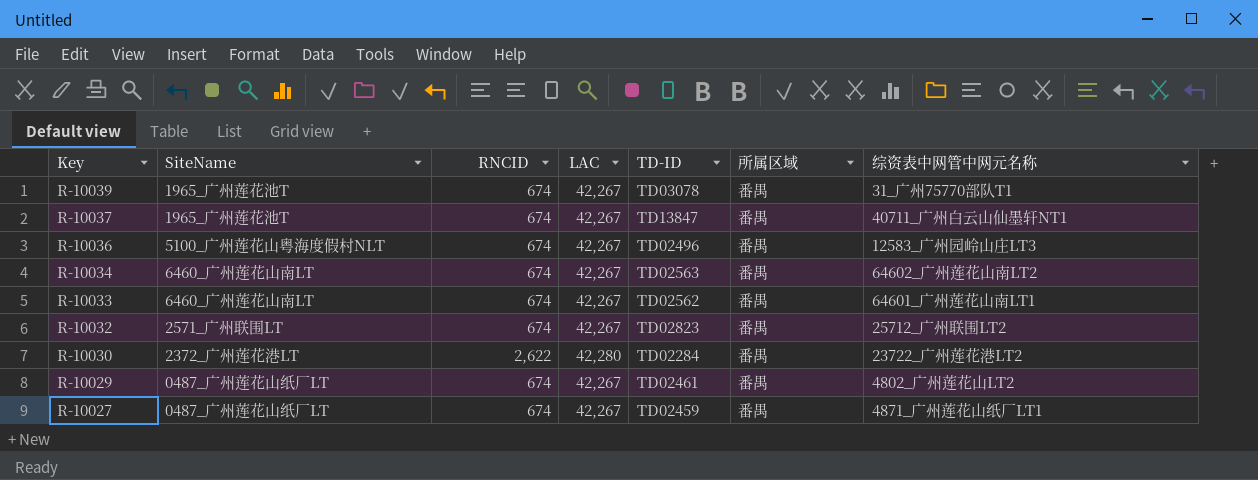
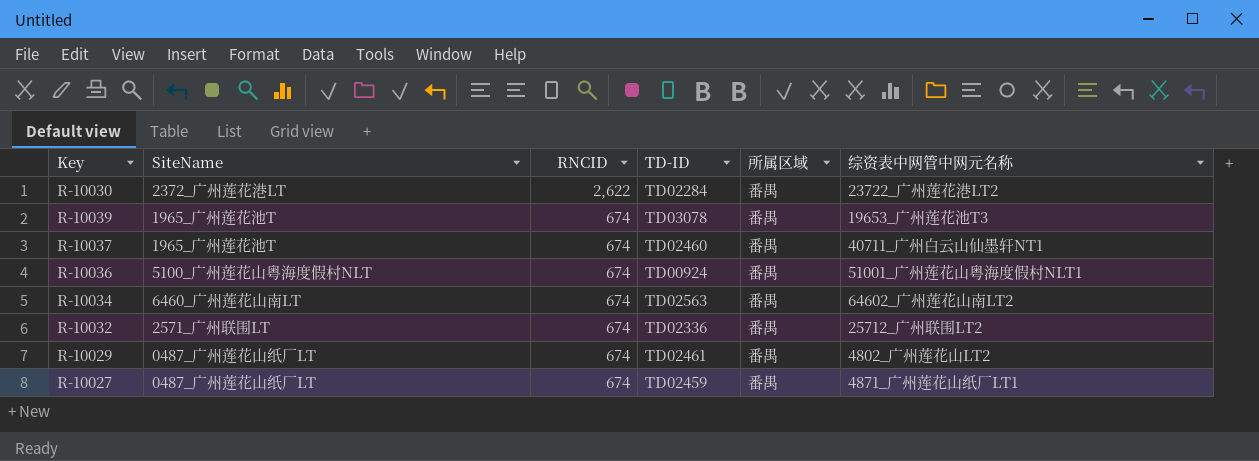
row order: Key descending -> RNCID descending
column LAC | position: 4 -> none
row R-10033: 6460_广州莲花山南LT | 674 | 42,267 | TD02562 | 番禺 | 64601_广州莲花山南LT1 -> none
R-10039 | 综资表中网管中网元名称: 31_广州75770部队T1 -> 19653_广州莲花池T3
R-10037 | TD-ID: TD13847 -> TD02460
R-10036 | TD-ID: TD02496 -> TD00924
R-10036 | 综资表中网管中网元名称: 12583_广州园岭山庄LT3 -> 51001_广州莲花山粤海度假村NLT1
R-10032 | TD-ID: TD02823 -> TD02336

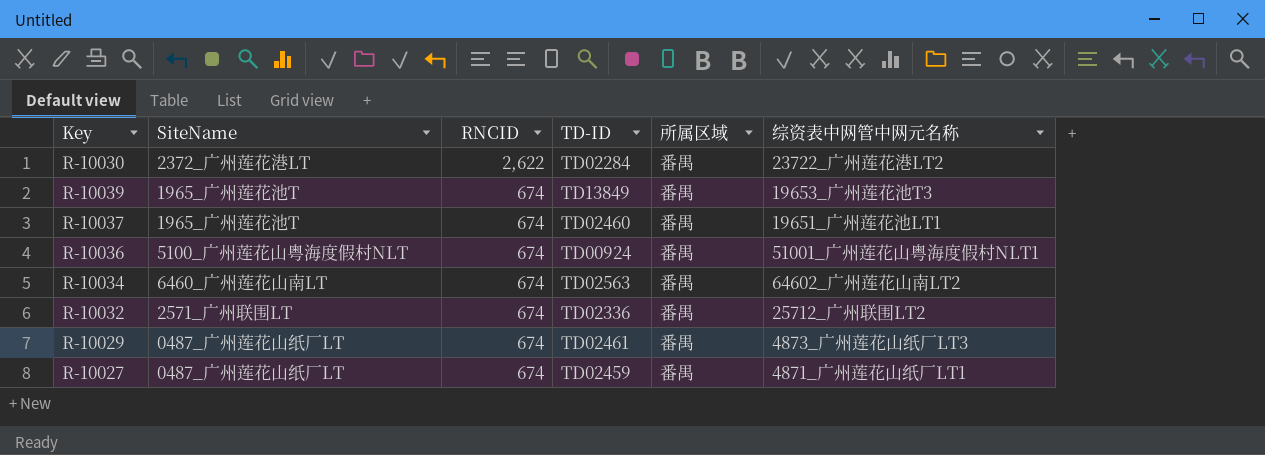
R-10039 | TD-ID: TD03078 -> TD13849
R-10037 | 综资表中网管中网元名称: 40711_广州白云山仙墨轩NT1 -> 19651_广州莲花池LT1
R-10029 | 综资表中网管中网元名称: 4802_广州莲花山LT2 -> 4873_广州莲花山纸厂LT3

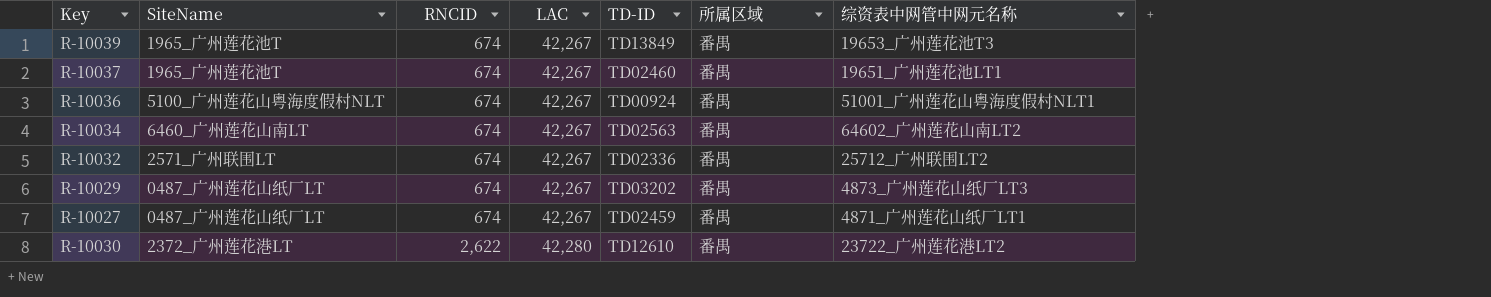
row order: RNCID descending -> RNCID ascending
column LAC | position: none -> 4
R-10029 | TD-ID: TD02461 -> TD03202
R-10030 | TD-ID: TD02284 -> TD12610

